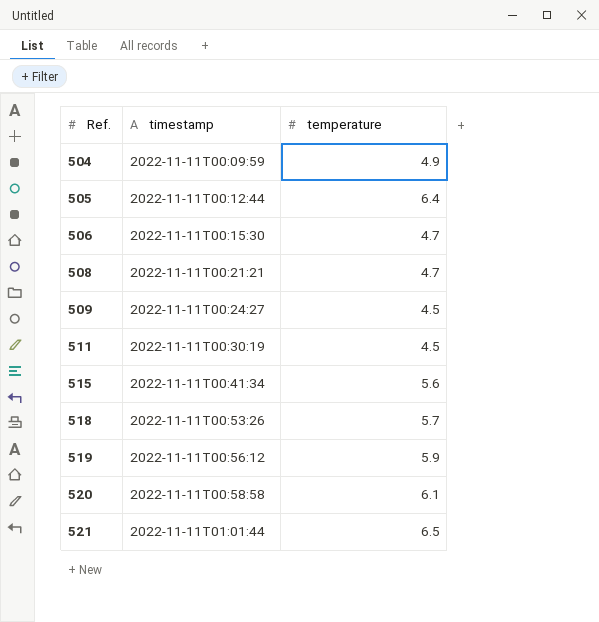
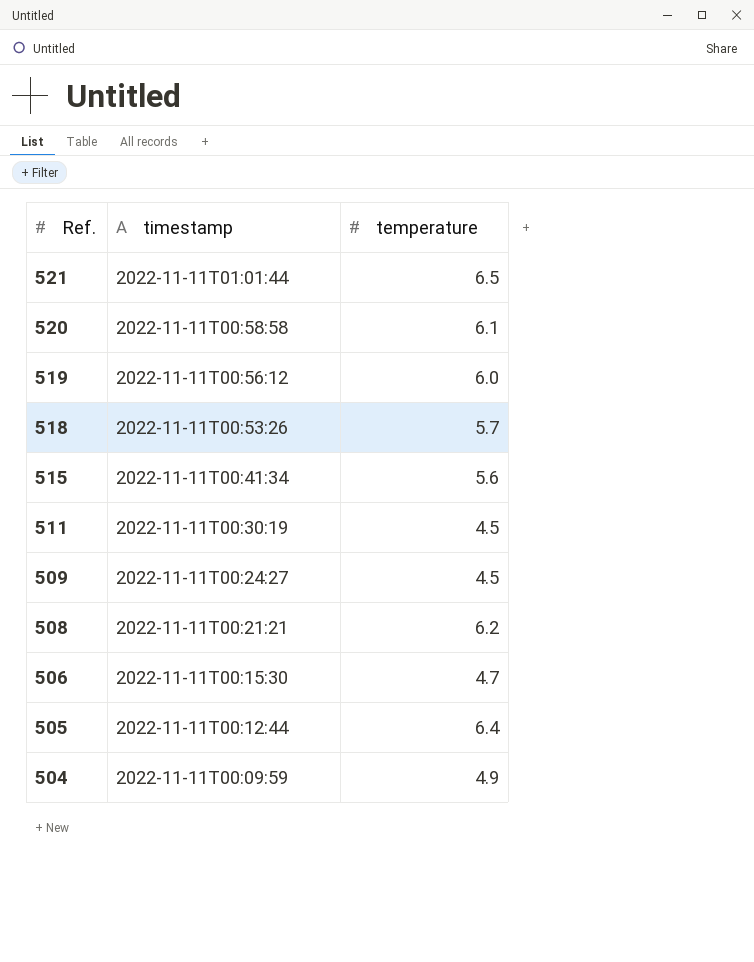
row order: Ref. ascending -> Ref. descending
519 | temperature: 5.9 -> 6.0
508 | temperature: 4.7 -> 6.2

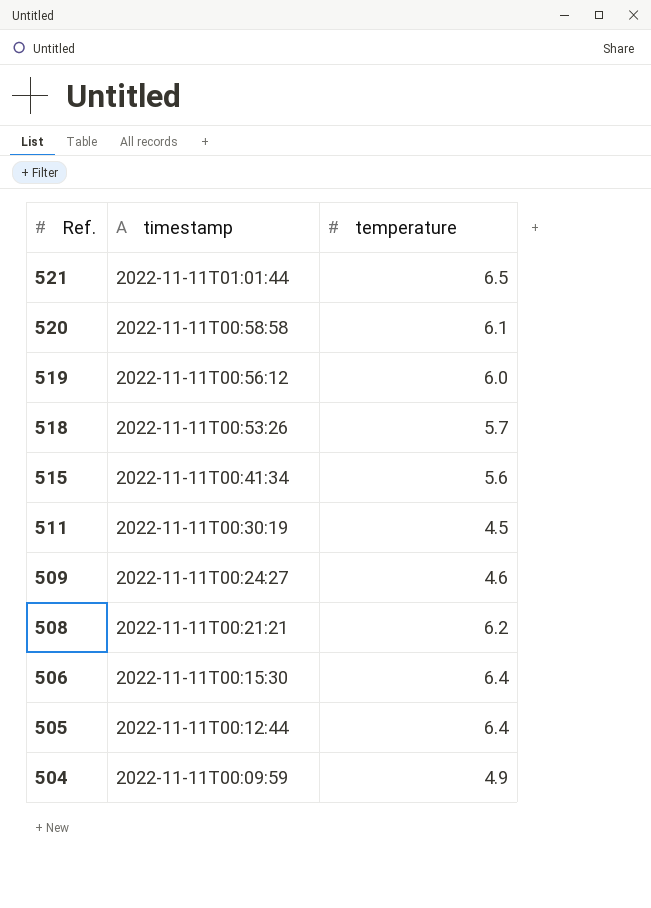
509 | temperature: 4.5 -> 4.6
506 | temperature: 4.7 -> 6.4

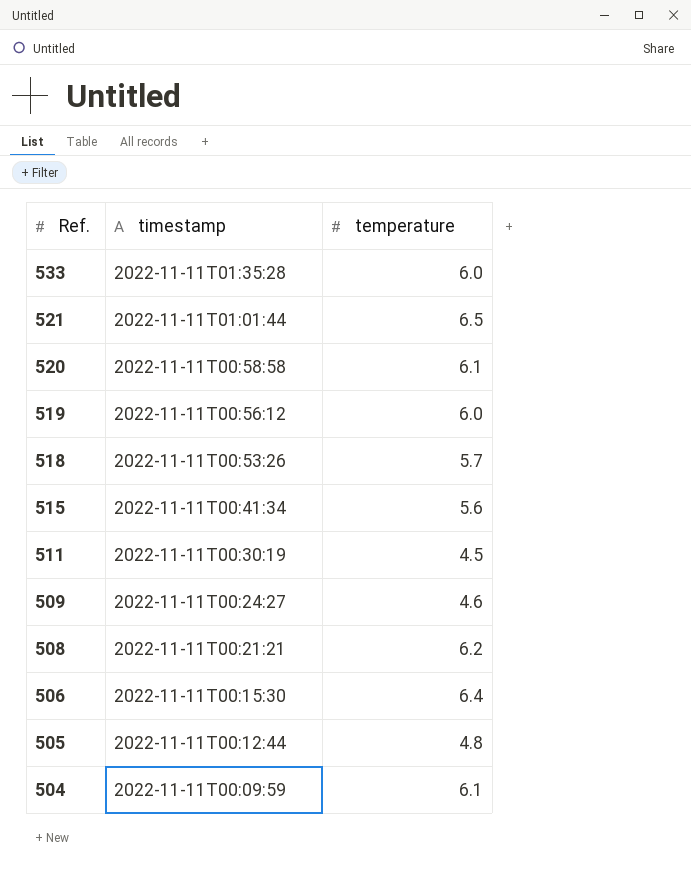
row 533: none -> 2022-11-11T01:35:28 | 6.0
505 | temperature: 6.4 -> 4.8
504 | temperature: 4.9 -> 6.1

